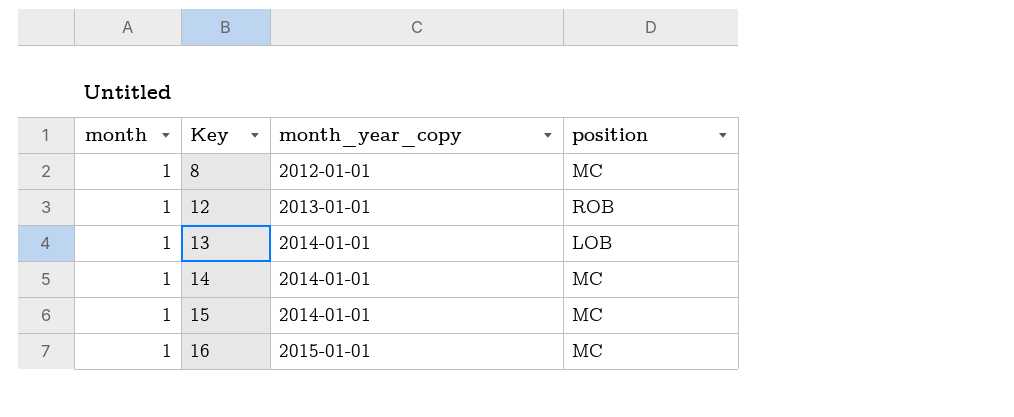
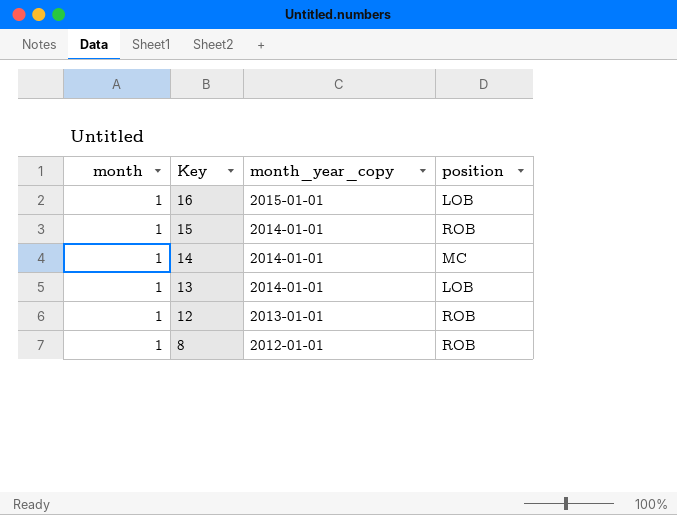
row order: Key ascending -> Key descending
16 | position: MC -> LOB
15 | position: MC -> ROB
8 | position: MC -> ROB

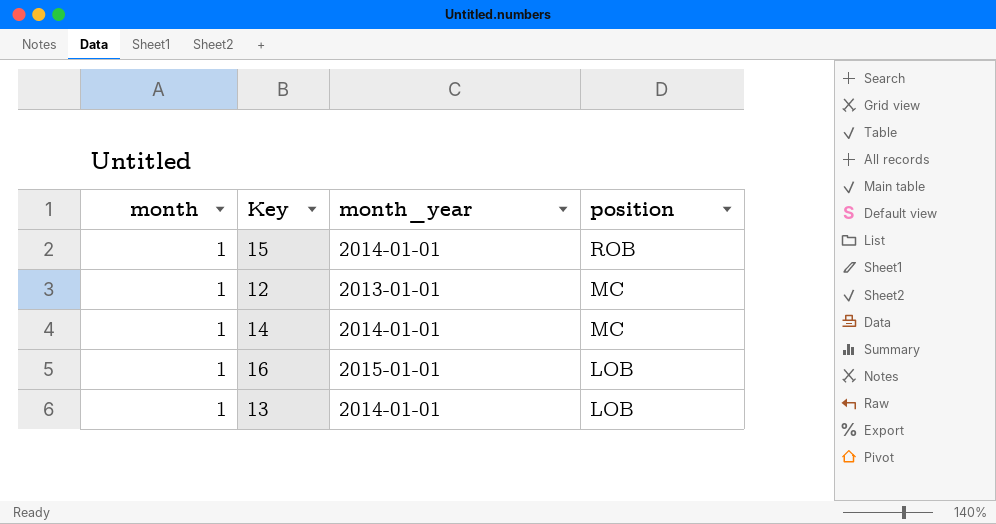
row order: Key descending -> position descending
column name: month_year_copy -> month_year
row 8: 1 | 2012-01-01 | ROB -> none
12 | position: ROB -> MC

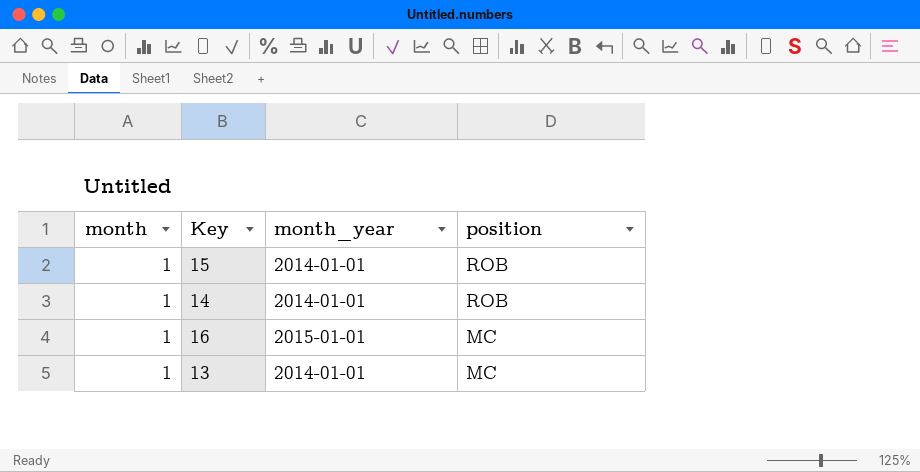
row 12: 1 | 2013-01-01 | MC -> none
14 | position: MC -> ROB
16 | position: LOB -> MC
13 | position: LOB -> MC

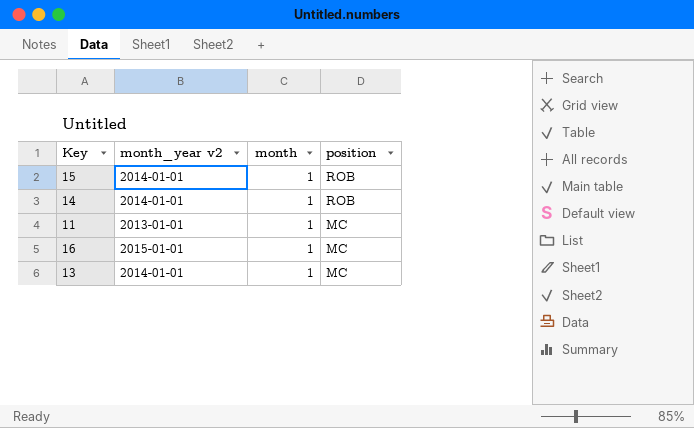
column name: month_year -> month_year v2
column month | position: 1 -> 3
row 11: none -> 2013-01-01 | 1 | MC

